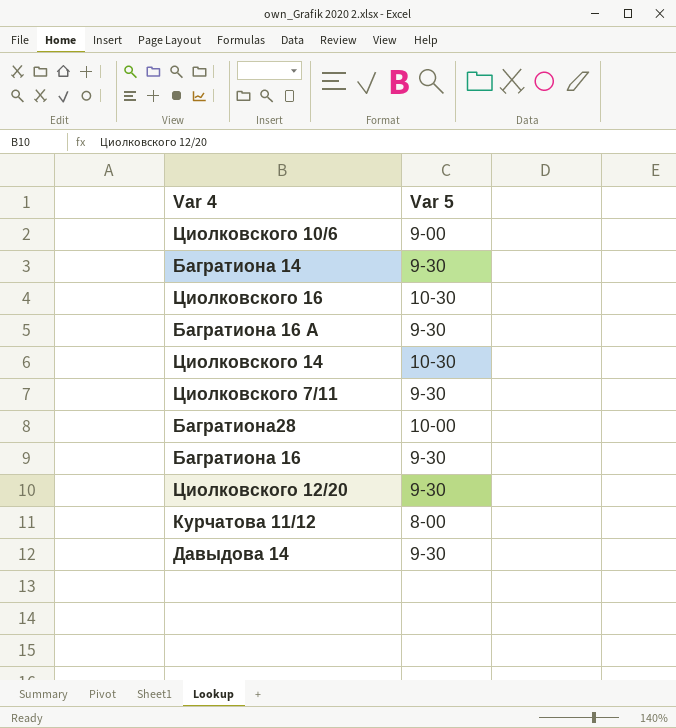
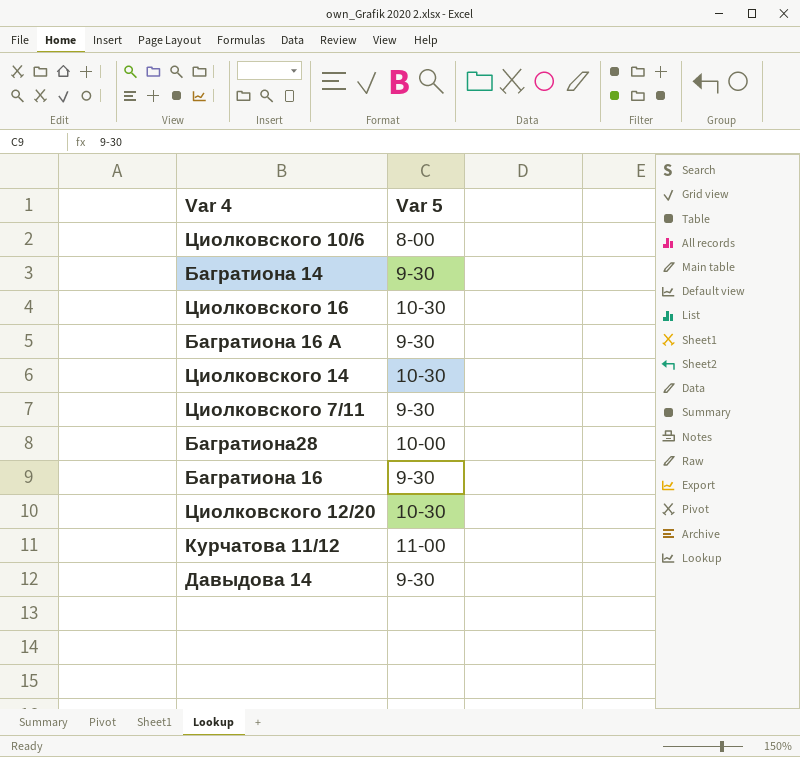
Циолковского 10/6 | Var 5: 9-00 -> 8-00
Циолковского 12/20 | Var 5: 9-30 -> 10-30
Курчатова 11/12 | Var 5: 8-00 -> 11-00

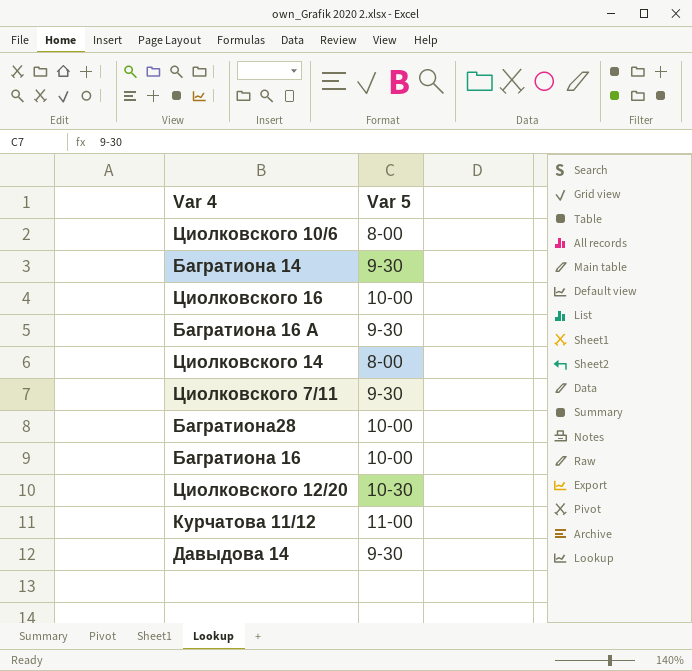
Циолковского 16 | Var 5: 10-30 -> 10-00
Циолковского 14 | Var 5: 10-30 -> 8-00
Багратиона 16 | Var 5: 9-30 -> 10-00

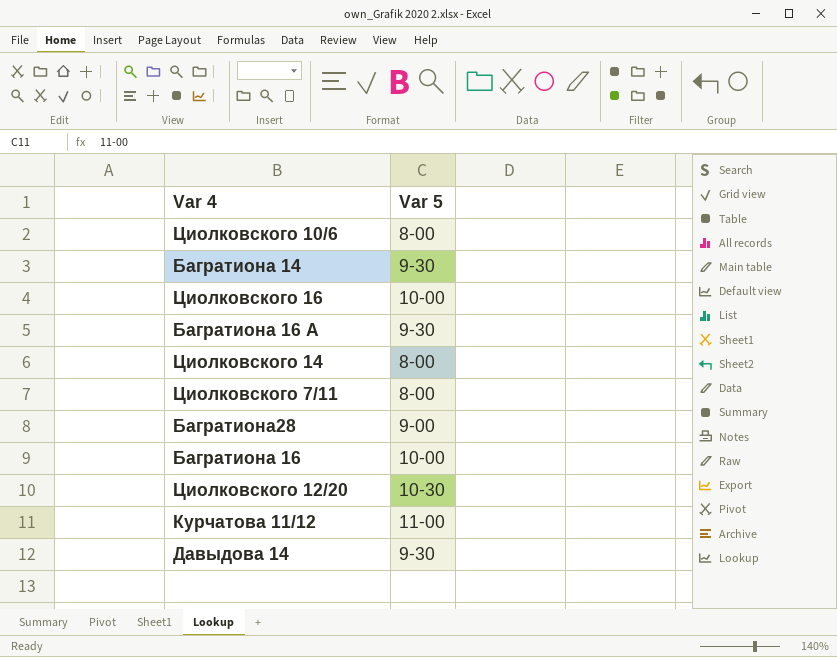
Циолковского 7/11 | Var 5: 9-30 -> 8-00
Багратиона28 | Var 5: 10-00 -> 9-00

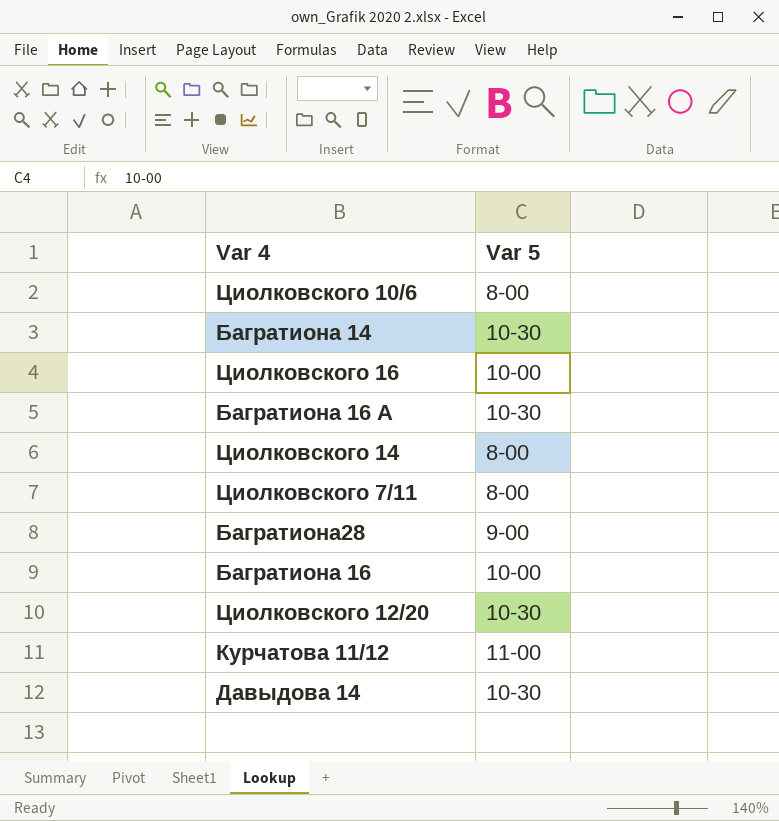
Багратиона 14 | Var 5: 9-30 -> 10-30
Багратиона 16 А | Var 5: 9-30 -> 10-30
Давыдова 14 | Var 5: 9-30 -> 10-30

